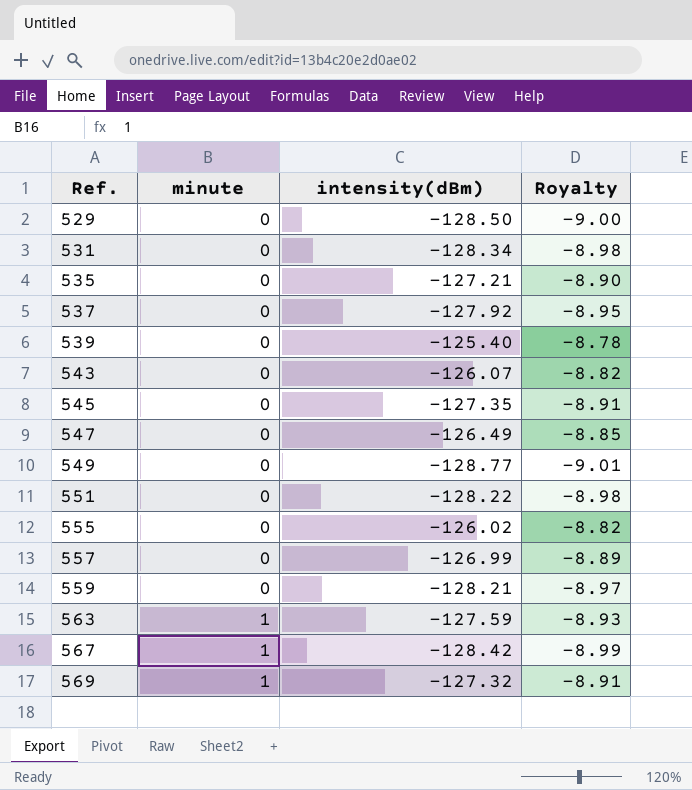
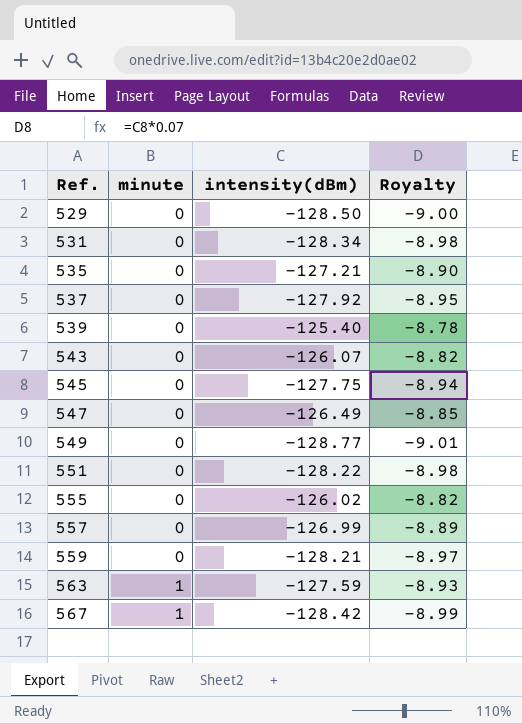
row 569: 1 | -127.32 | -8.91 -> none
545 | intensity(dBm): -127.35 -> -127.75
545 | Royalty: -8.91 -> -8.94

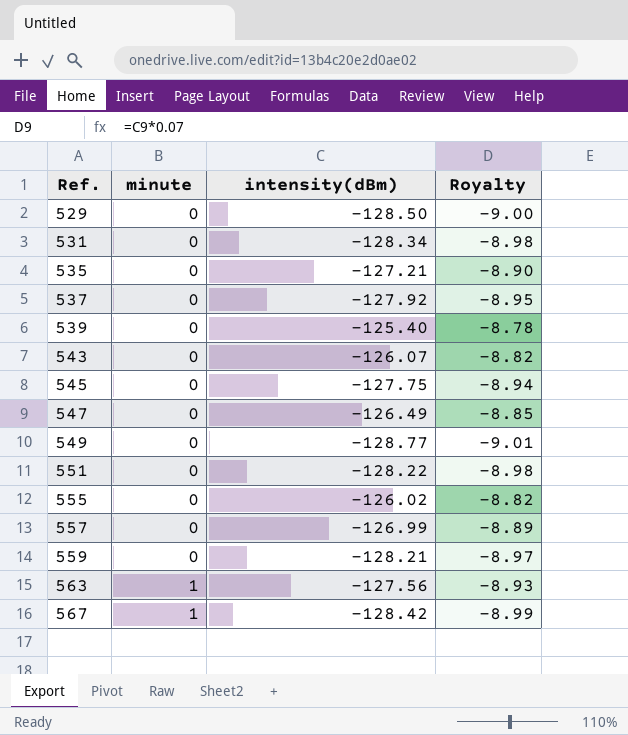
563 | intensity(dBm): -127.59 -> -127.56

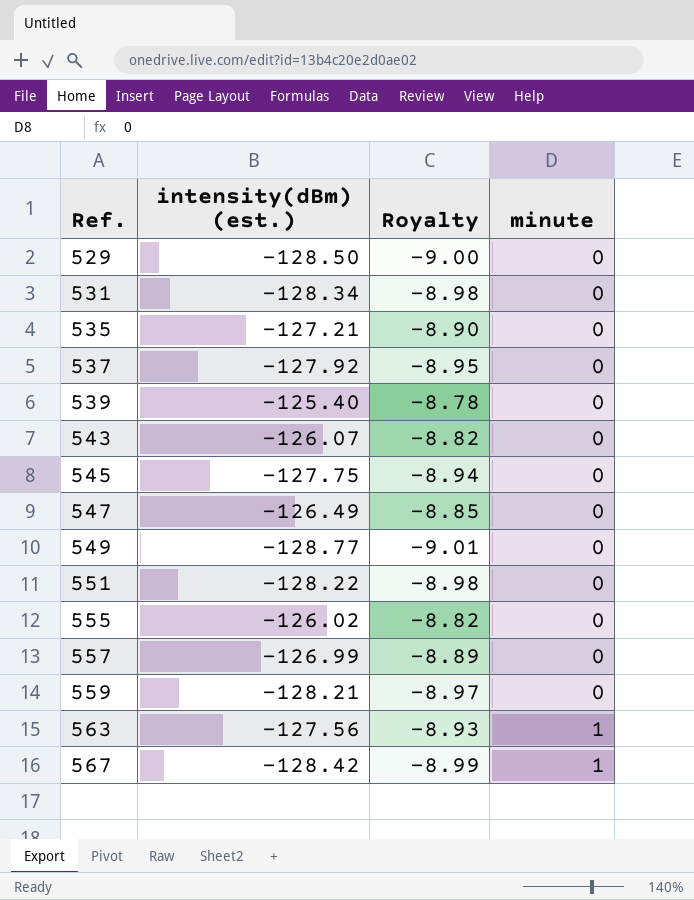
column name: intensity(dBm) -> intensity(dBm) (est.)
column minute | position: 2 -> 4

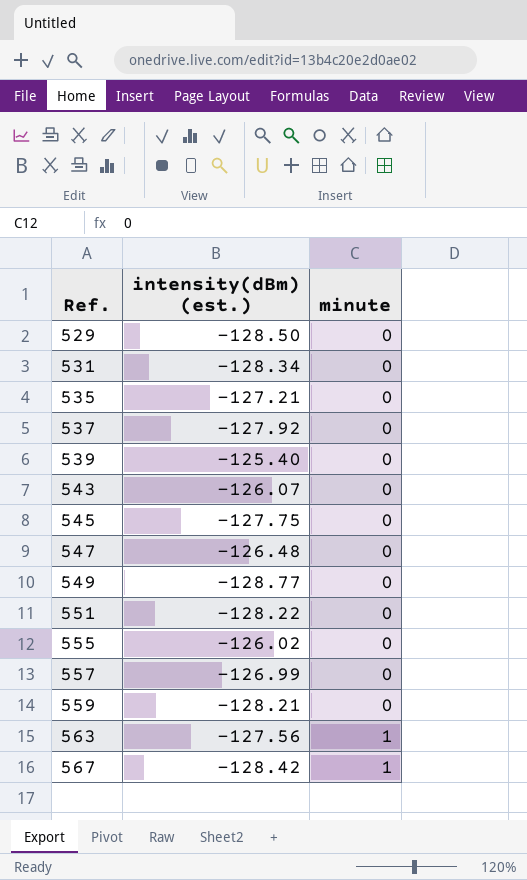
column Royalty | formula: [intensity(dBm) (est.)] * 0.07 -> none
547 | intensity(dBm) (est.): -126.49 -> -126.48

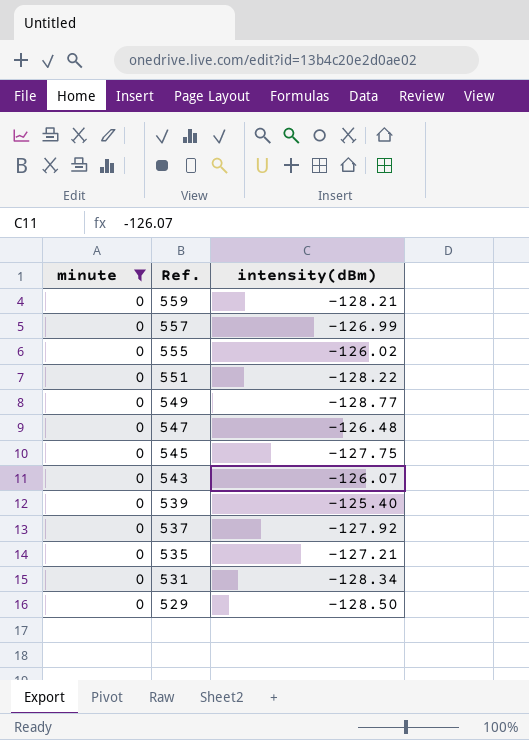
filter: none -> minute = 0
row order: Ref. ascending -> Ref. descending
column minute | position: 3 -> 1
column name: intensity(dBm) (est.) -> intensity(dBm)

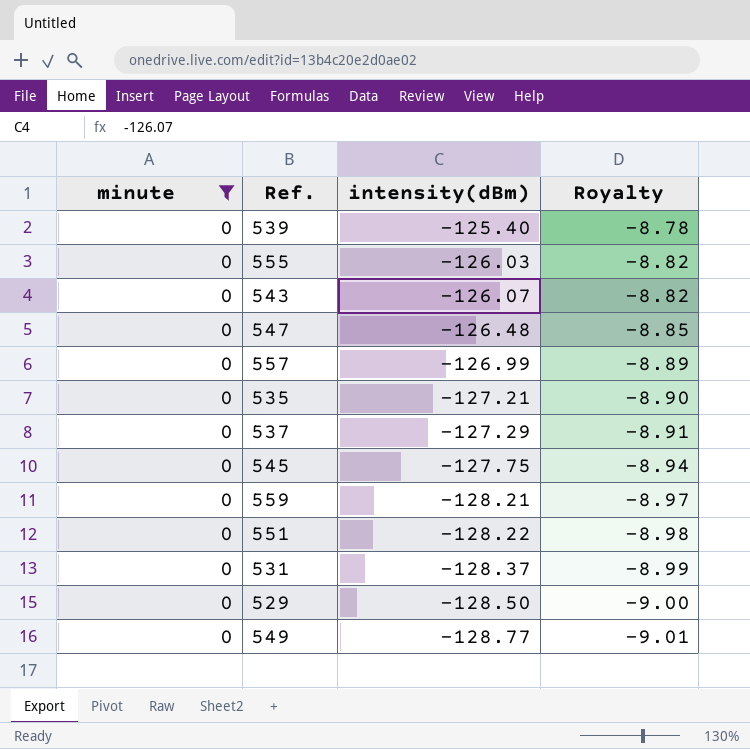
row order: Ref. descending -> intensity(dBm) descending
column Royalty | formula: none -> [intensity(dBm)] * 0.07
555 | intensity(dBm): -126.02 -> -126.03
537 | intensity(dBm): -127.92 -> -127.29
531 | intensity(dBm): -128.34 -> -128.37

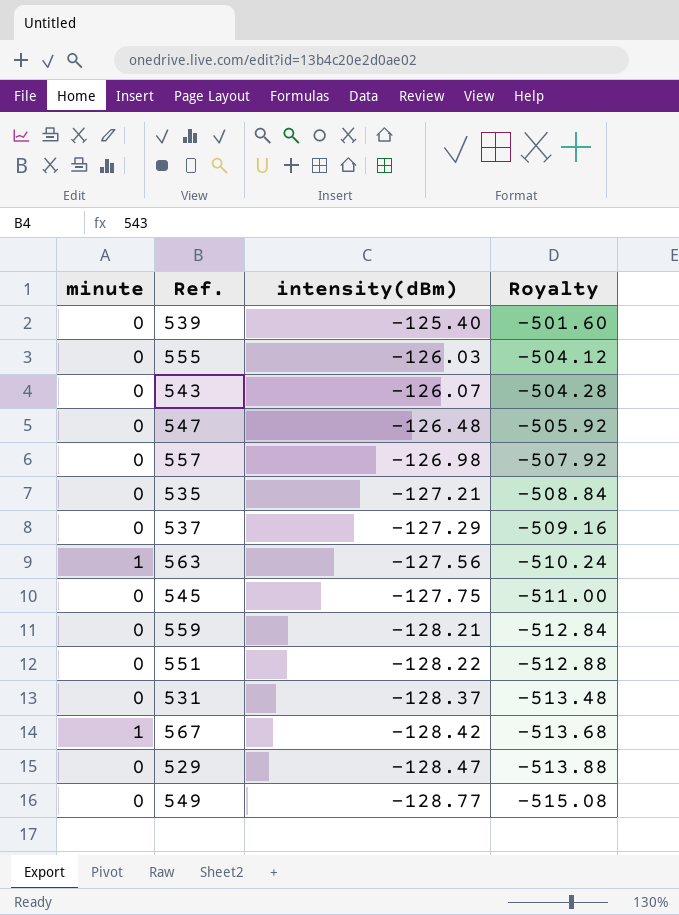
filter: minute = 0 -> none
column Royalty | formula: [intensity(dBm)] * 0.07 -> [intensity(dBm)] * 4
557 | intensity(dBm): -126.99 -> -126.98
529 | intensity(dBm): -128.50 -> -128.47

